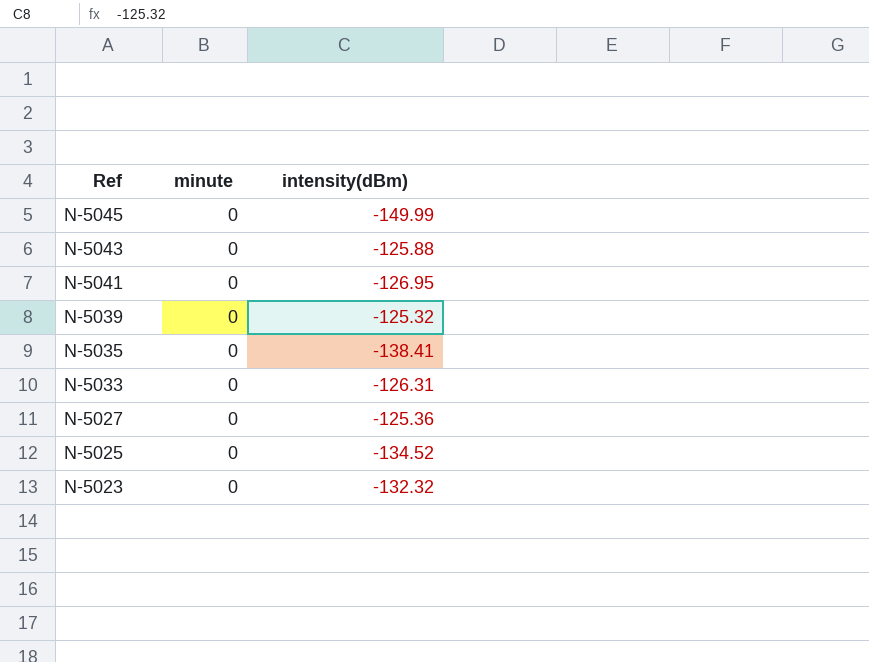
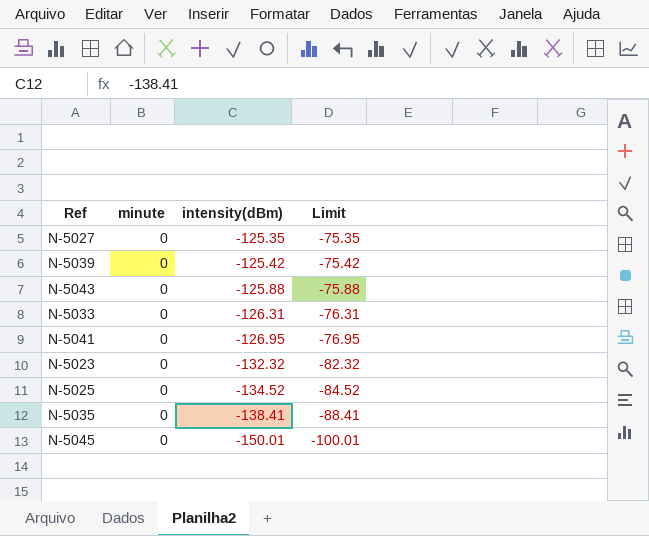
row order: Ref descending -> intensity(dBm) descending
column Limit | formula: none -> [intensity(dBm)] + 50
N-5027 | intensity(dBm): -125.36 -> -125.35
N-5039 | intensity(dBm): -125.32 -> -125.42
N-5045 | intensity(dBm): -149.99 -> -150.01

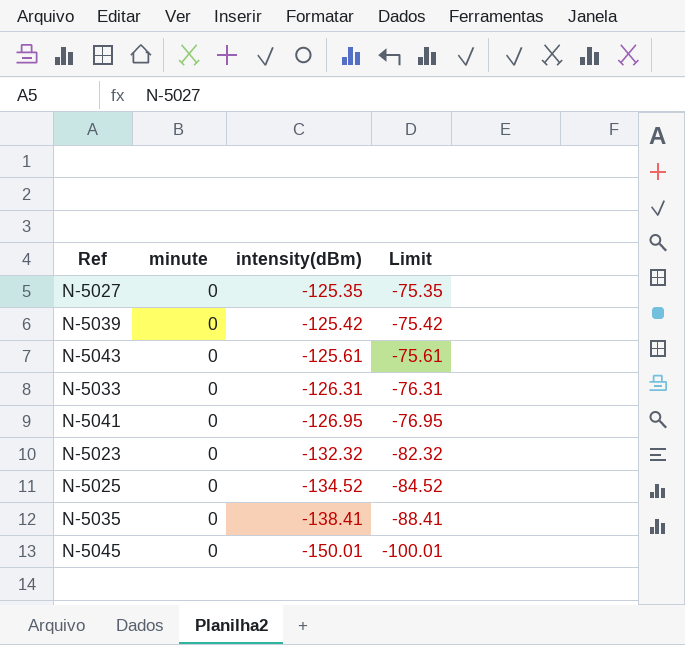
N-5043 | intensity(dBm): -125.88 -> -125.61
N-5043 | Limit: -75.88 -> -75.61

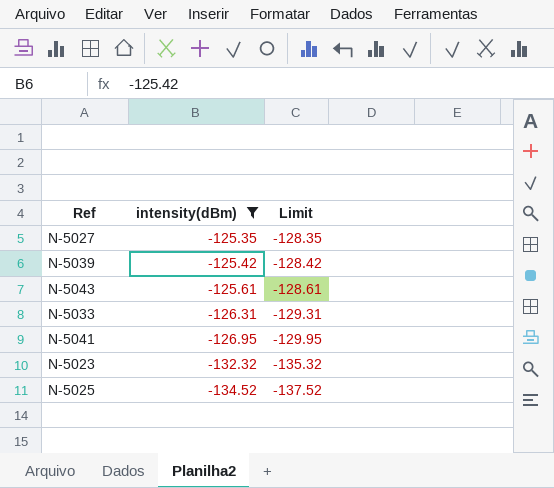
filter: none -> intensity(dBm) >= -134.52
column minute | position: 2 -> none
column Limit | formula: [intensity(dBm)] + 50 -> [intensity(dBm)] - 3

